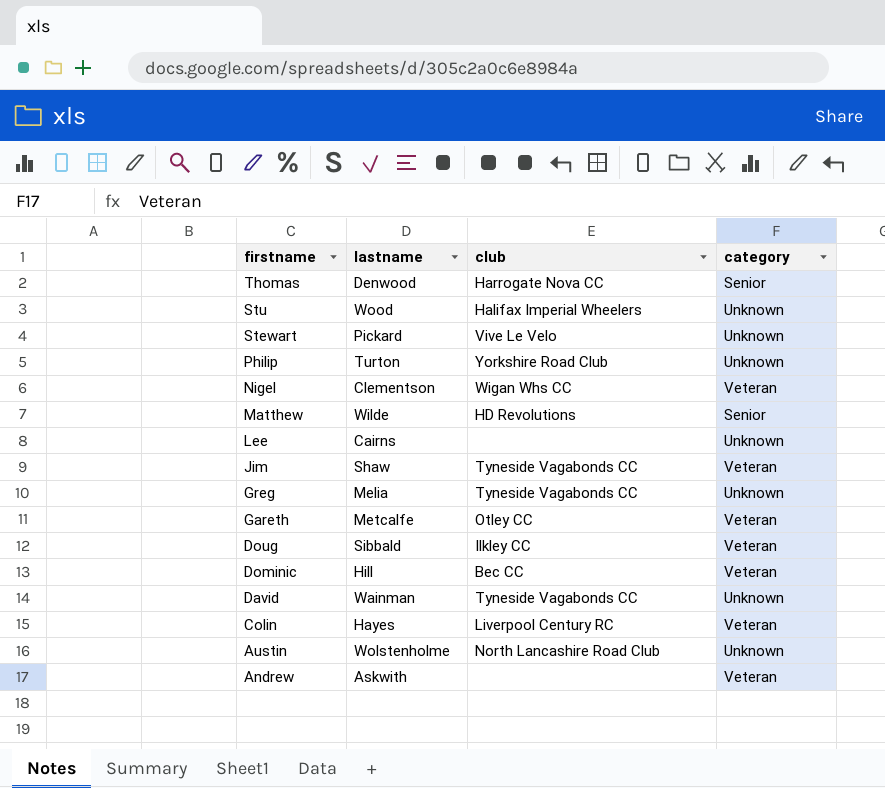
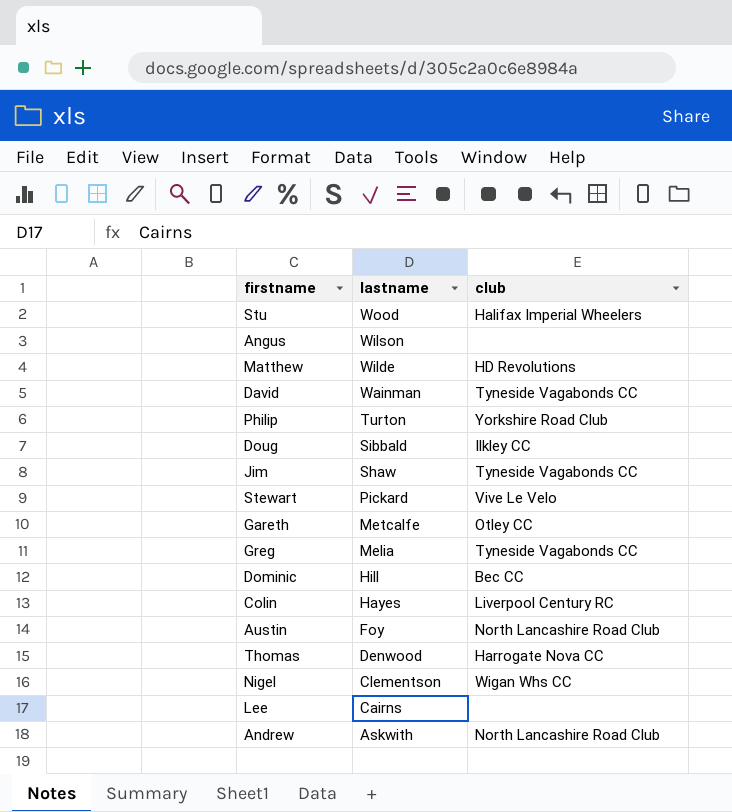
row order: firstname descending -> lastname descending
column category | position: 4 -> none
row Angus: none -> Wilson | none
Austin | lastname: Wolstenholme -> Foy
Andrew | club: none -> North Lancashire Road Club

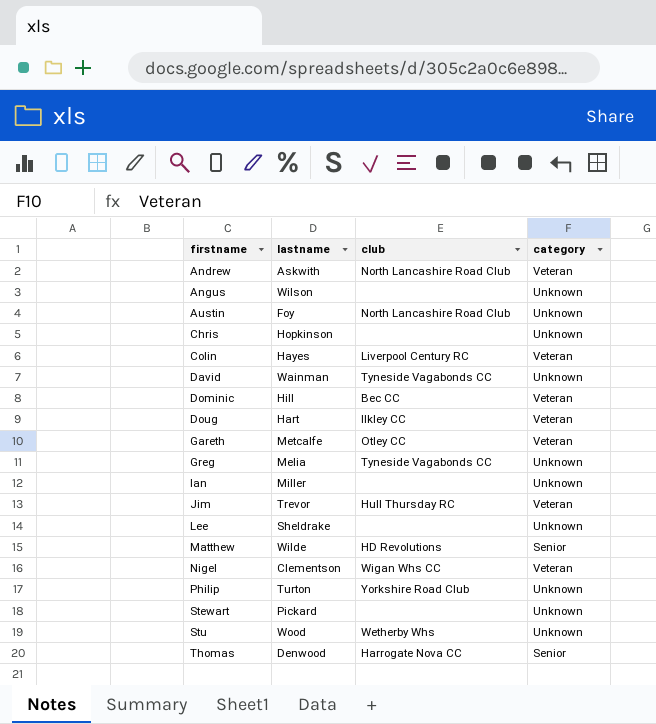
row order: lastname descending -> firstname ascending
column category | position: none -> 4
row Chris: none -> Hopkinson | none | Unknown
Doug | lastname: Sibbald -> Hart
row Ian: none -> Miller | none | Unknown
Jim | lastname: Shaw -> Trevor
Jim | club: Tyneside Vagabonds CC -> Hull Thursday RC
Lee | lastname: Cairns -> Sheldrake
Stewart | club: Vive Le Velo -> none
Stu | club: Halifax Imperial Wheelers -> Wetherby Whs

